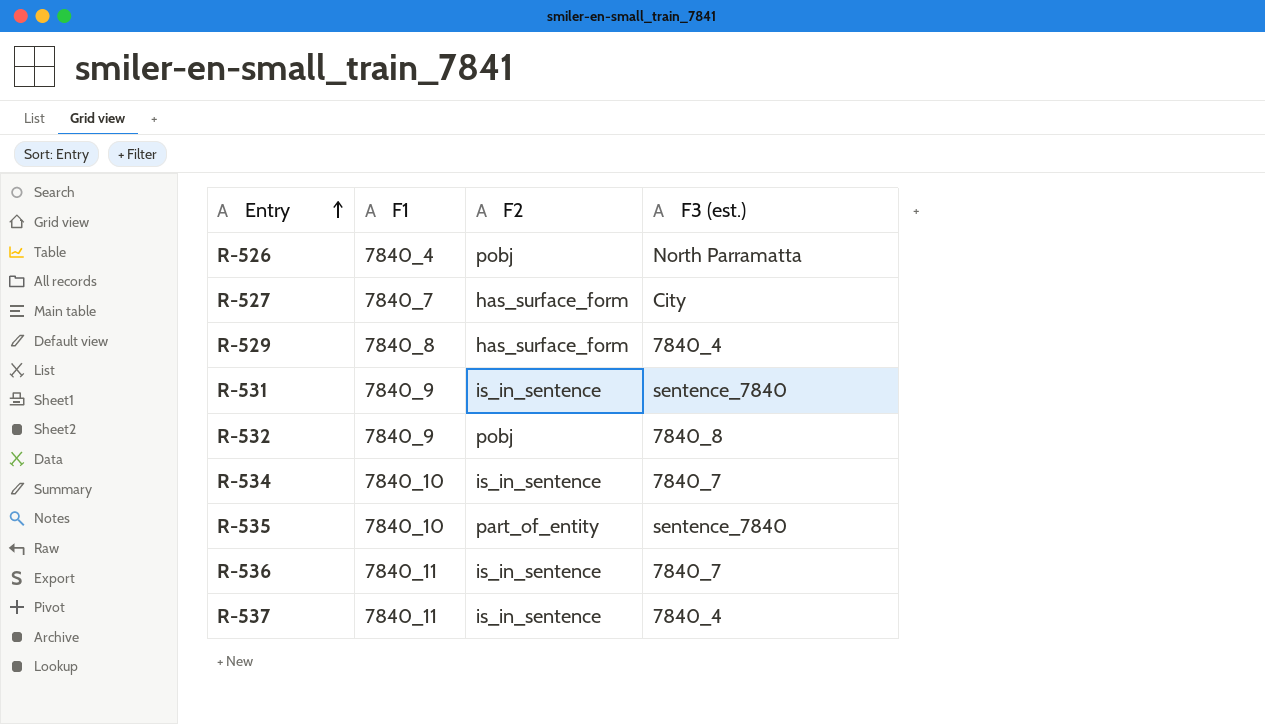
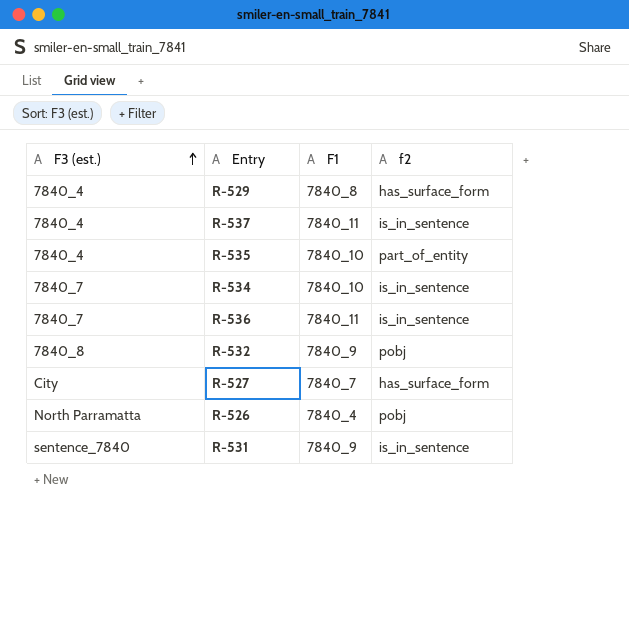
row order: Entry ascending -> F3 (est.) ascending
column F3 (est.) | position: 4 -> 1
column name: F2 -> f2
R-535 | F3 (est.): sentence_7840 -> 7840_4

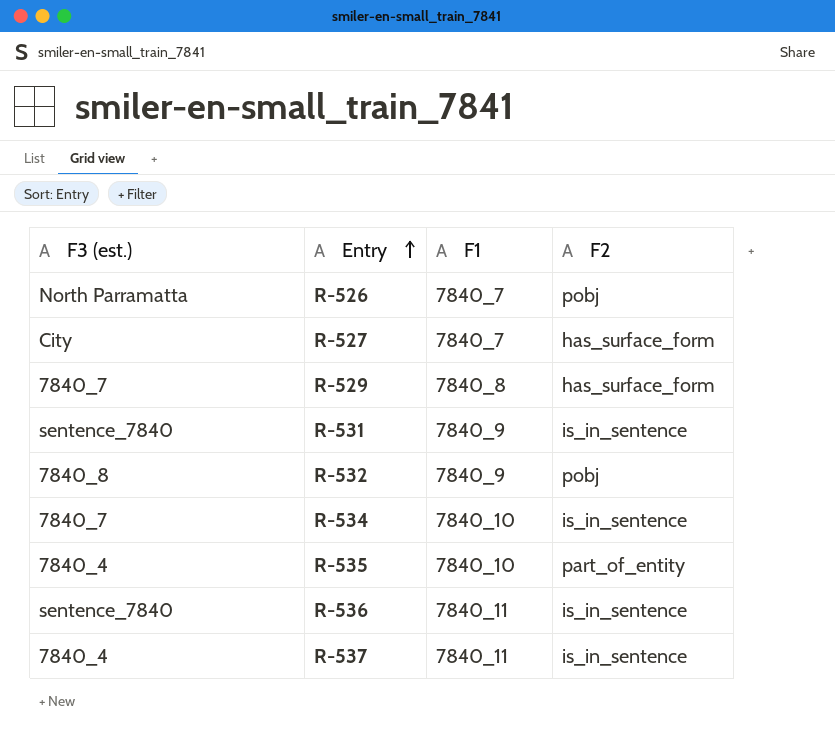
row order: F3 (est.) ascending -> Entry ascending
column name: f2 -> F2
R-526 | F1: 7840_4 -> 7840_7
R-529 | F3 (est.): 7840_4 -> 7840_7
R-536 | F3 (est.): 7840_7 -> sentence_7840

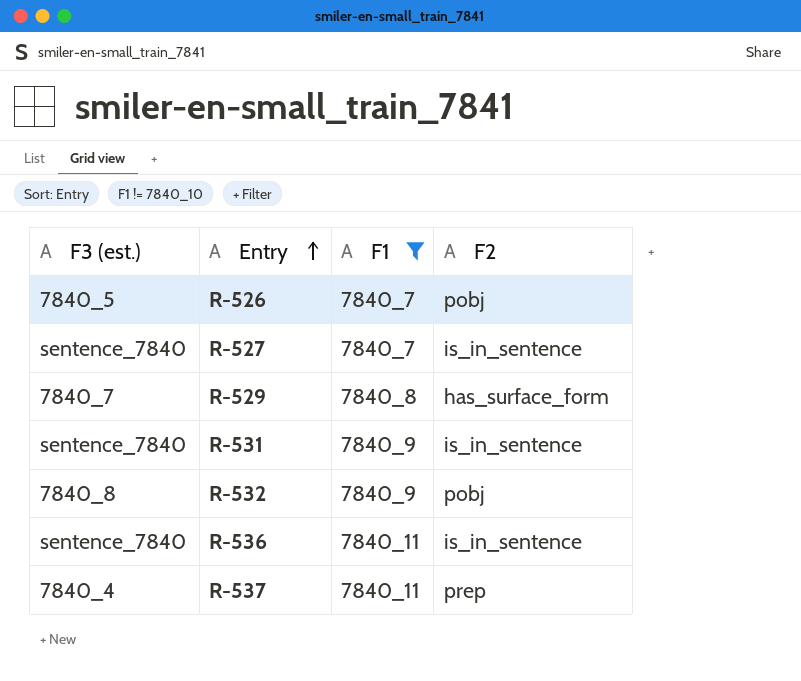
filter: none -> F1 != 7840_10
R-526 | F3 (est.): North Parramatta -> 7840_5
R-527 | F3 (est.): City -> sentence_7840
R-527 | F2: has_surface_form -> is_in_sentence
R-537 | F2: is_in_sentence -> prep

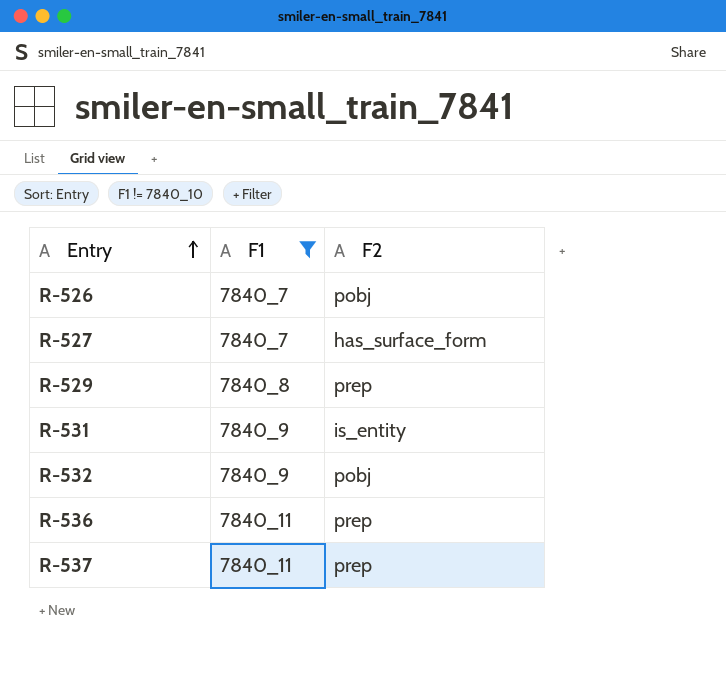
column F3 (est.) | position: 1 -> none
R-527 | F2: is_in_sentence -> has_surface_form
R-529 | F2: has_surface_form -> prep
R-531 | F2: is_in_sentence -> is_entity
R-536 | F2: is_in_sentence -> prep

